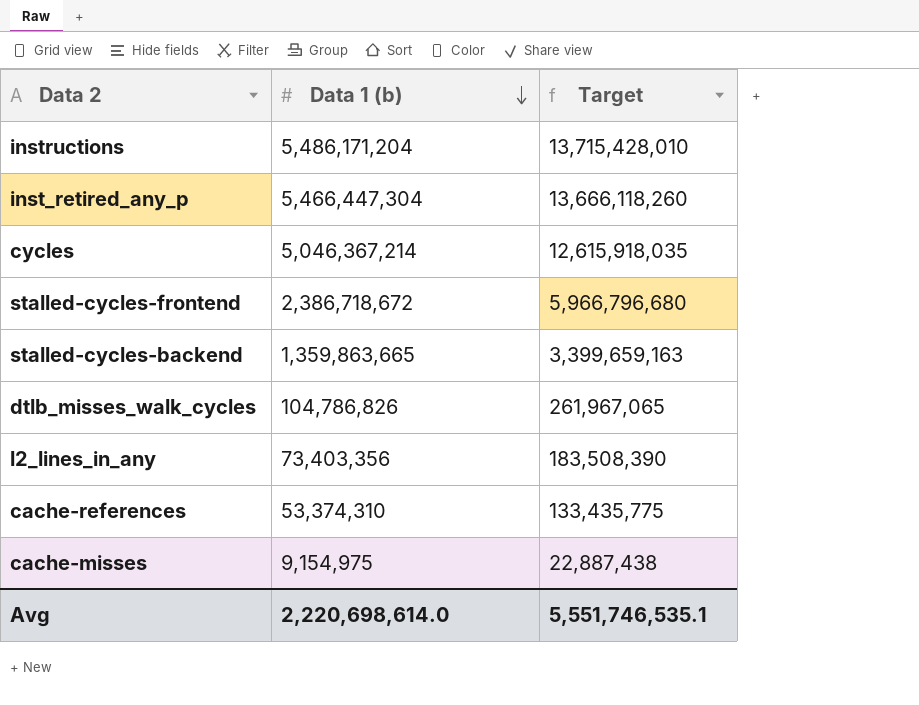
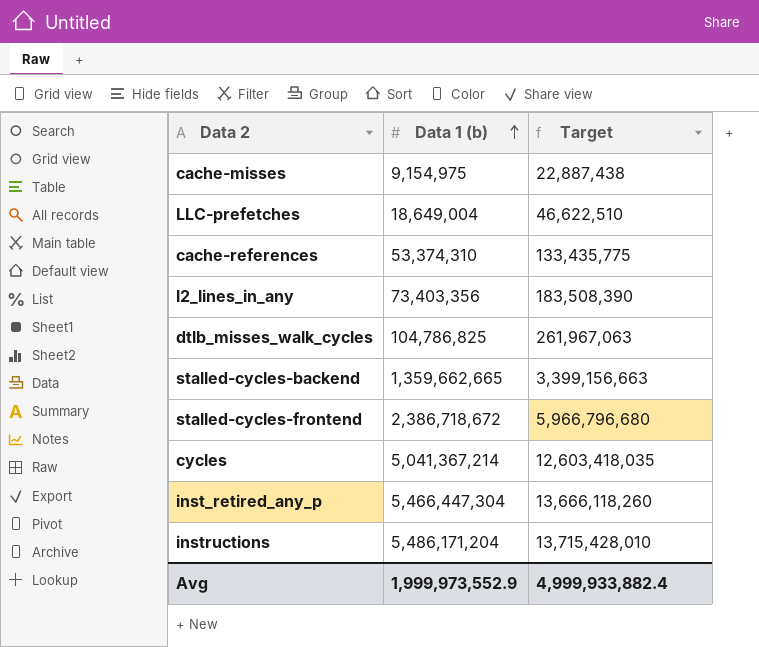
row order: Data 1 (b) descending -> Data 1 (b) ascending
row LLC-prefetches: none -> 18,649,004 | 46,622,510
dtlb_misses_walk_cycles | Data 1 (b): 104,786,826 -> 104,786,825
dtlb_misses_walk_cycles | Target: 261,967,065 -> 261,967,063
stalled-cycles-backend | Data 1 (b): 1,359,863,665 -> 1,359,662,665
stalled-cycles-backend | Target: 3,399,659,163 -> 3,399,156,663
cycles | Data 1 (b): 5,046,367,214 -> 5,041,367,214
cycles | Target: 12,615,918,035 -> 12,603,418,035
Avg | Data 1 (b): 2,220,698,614.0 -> 1,999,973,552.9
Avg | Target: 5,551,746,535.1 -> 4,999,933,882.4

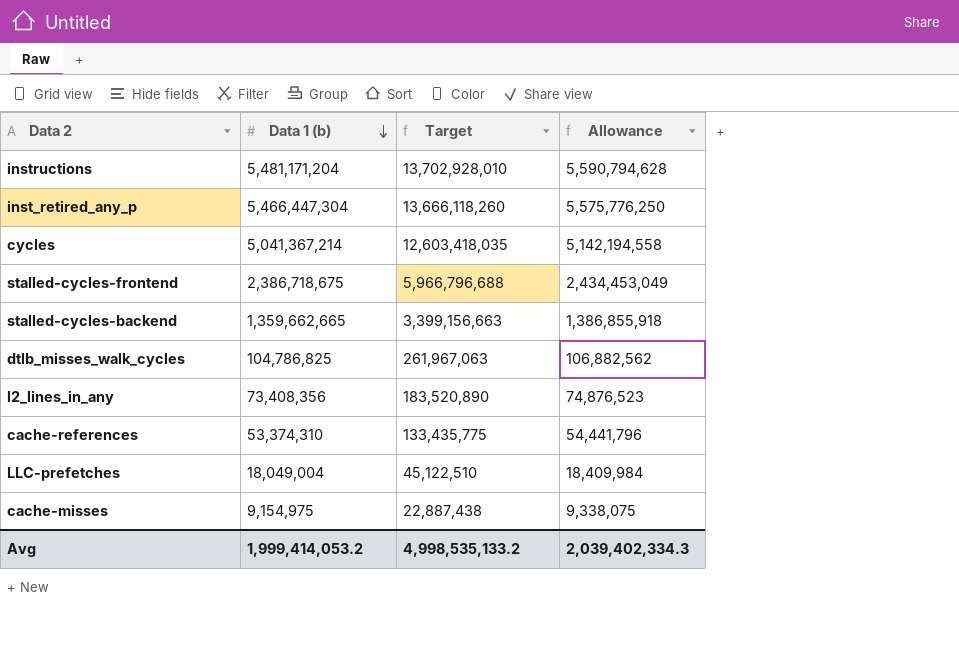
row order: Data 1 (b) ascending -> Data 1 (b) descending
column Allowance | formula: none -> [Data 1 (b)] * 1.02
instructions | Data 1 (b): 5,486,171,204 -> 5,481,171,204
instructions | Target: 13,715,428,010 -> 13,702,928,010
stalled-cycles-frontend | Data 1 (b): 2,386,718,672 -> 2,386,718,675
stalled-cycles-frontend | Target: 5,966,796,680 -> 5,966,796,688
l2_lines_in_any | Data 1 (b): 73,403,356 -> 73,408,356
l2_lines_in_any | Target: 183,508,390 -> 183,520,890
LLC-prefetches | Data 1 (b): 18,649,004 -> 18,049,004
LLC-prefetches | Target: 46,622,510 -> 45,122,510
Avg | Data 1 (b): 1,999,973,552.9 -> 1,999,414,053.2
Avg | Target: 4,999,933,882.4 -> 4,998,535,133.2

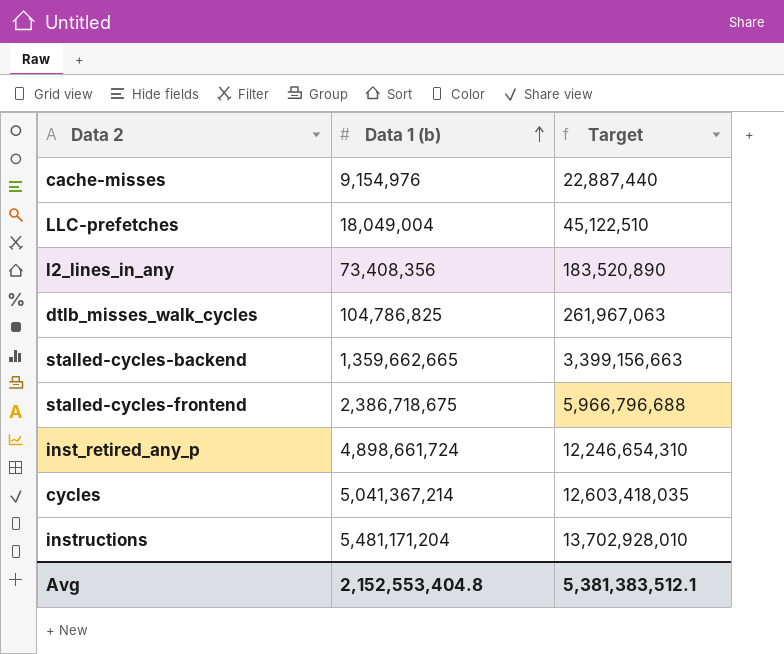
row order: Data 1 (b) descending -> Data 1 (b) ascending
column Allowance | formula: [Data 1 (b)] * 1.02 -> none
row cache-references: 53,374,310 | 133,435,775 | 54,441,796 -> none
cache-misses | Data 1 (b): 9,154,975 -> 9,154,976
cache-misses | Target: 22,887,438 -> 22,887,440
inst_retired_any_p | Data 1 (b): 5,466,447,304 -> 4,898,661,724
inst_retired_any_p | Target: 13,666,118,260 -> 12,246,654,310
Avg | Data 1 (b): 1,999,414,053.2 -> 2,152,553,404.8
Avg | Target: 4,998,535,133.2 -> 5,381,383,512.1

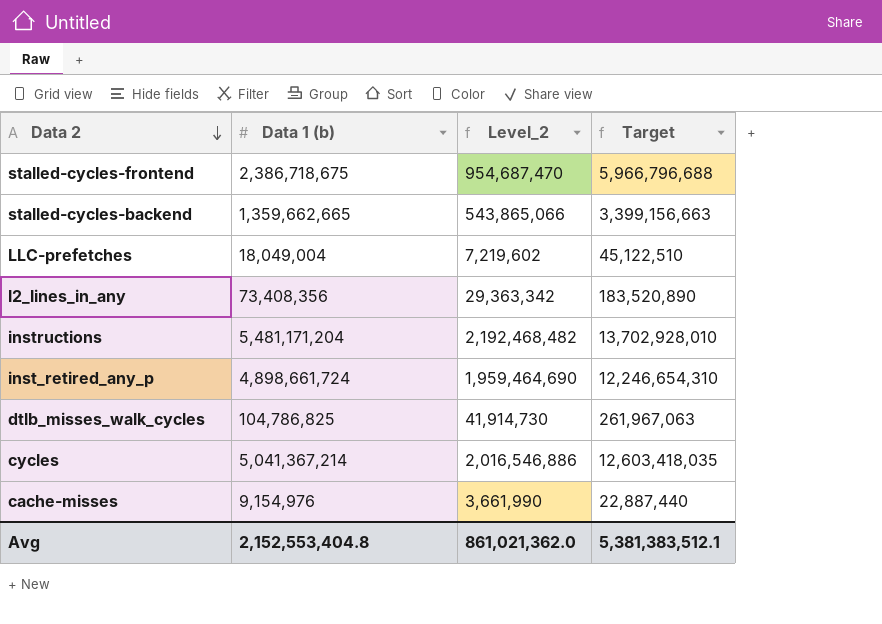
row order: Data 1 (b) ascending -> Data 2 descending
column Level_2 | formula: none -> [Data 1 (b)] * 0.4

